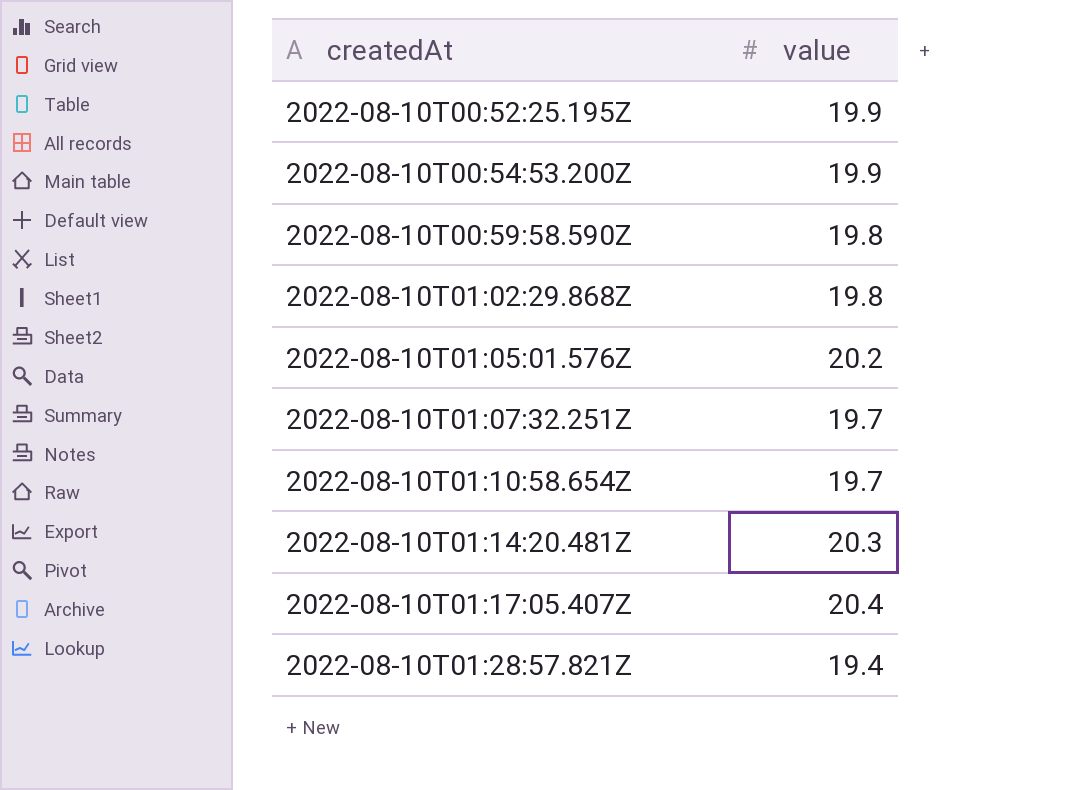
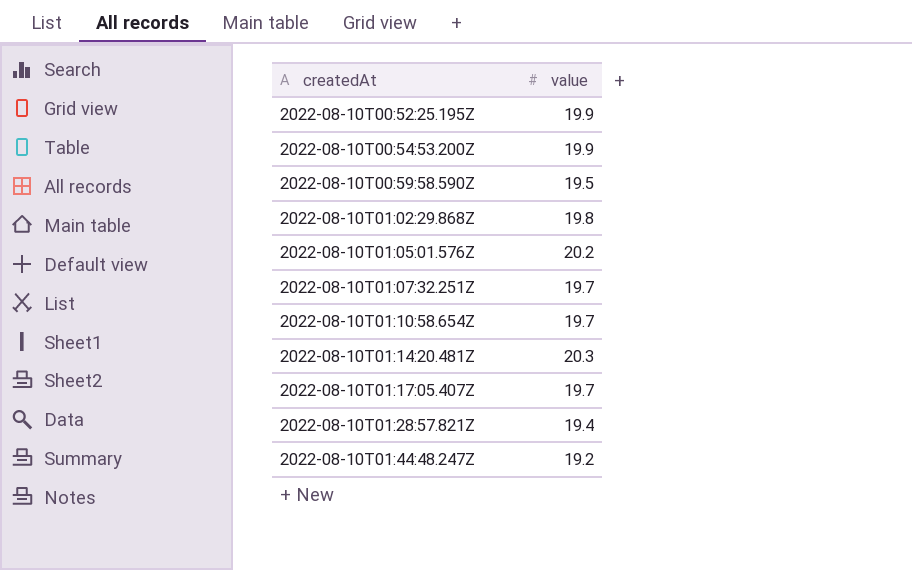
2022-08-10T00:59:58.590Z | value: 19.8 -> 19.5
2022-08-10T01:17:05.407Z | value: 20.4 -> 19.7
row 2022-08-10T01:44:48.247Z: none -> 19.2

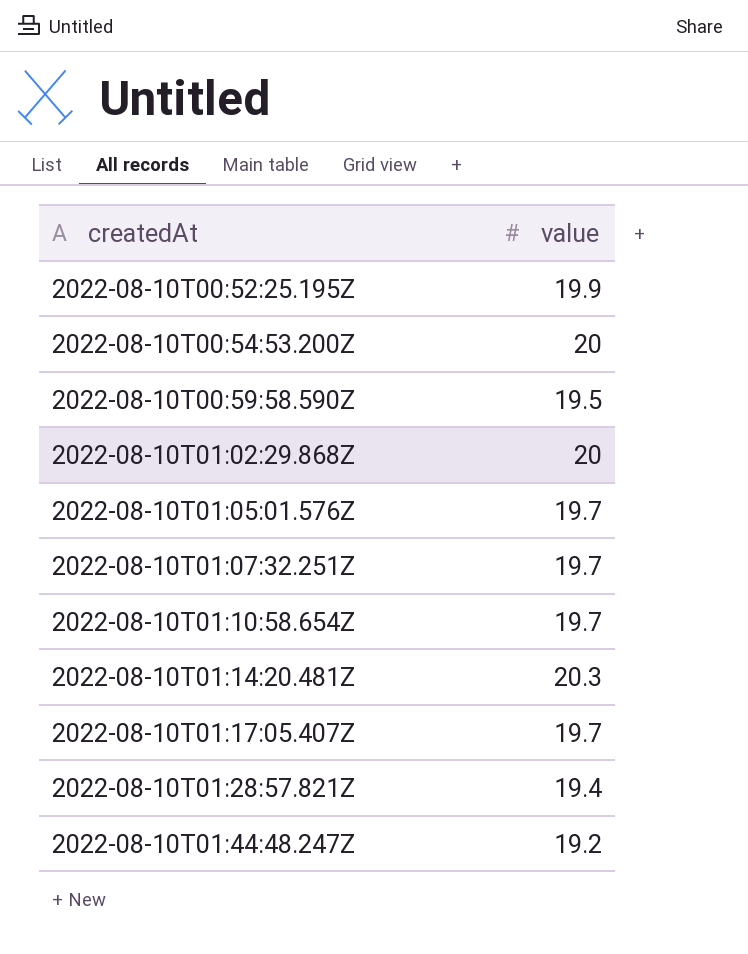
2022-08-10T00:54:53.200Z | value: 19.9 -> 20
2022-08-10T01:02:29.868Z | value: 19.8 -> 20
2022-08-10T01:05:01.576Z | value: 20.2 -> 19.7

